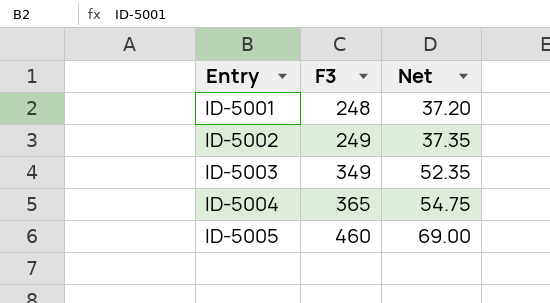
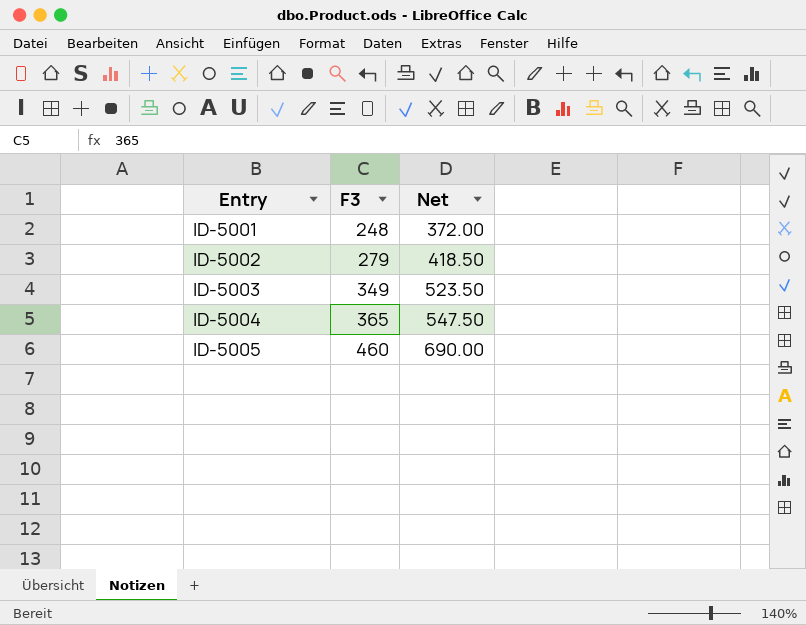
column Net | formula: [F3] * 0.15 -> [F3] * 1.5
ID-5002 | F3: 249 -> 279

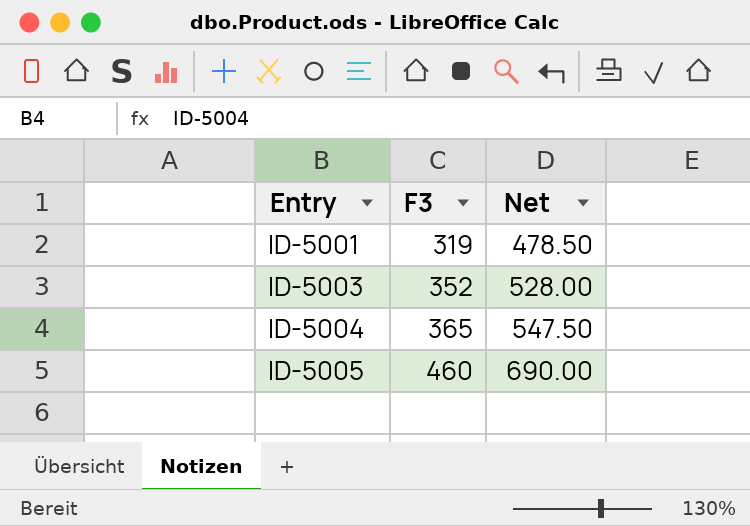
row ID-5002: 279 | 418.50 -> none
ID-5001 | F3: 248 -> 319
ID-5001 | Net: 372.00 -> 478.50
ID-5003 | F3: 349 -> 352
ID-5003 | Net: 523.50 -> 528.00

